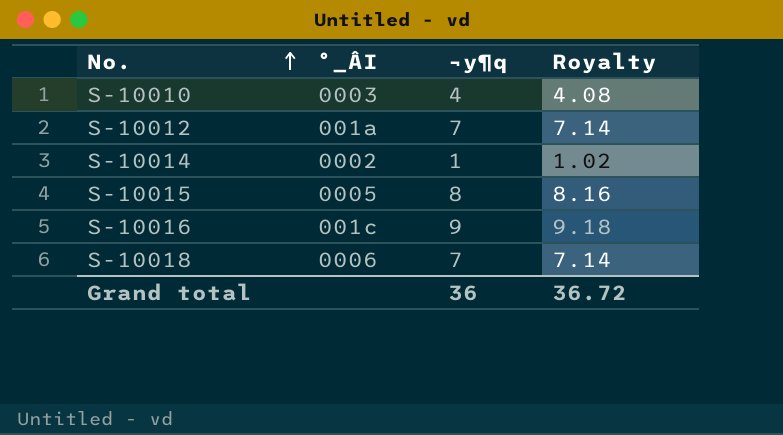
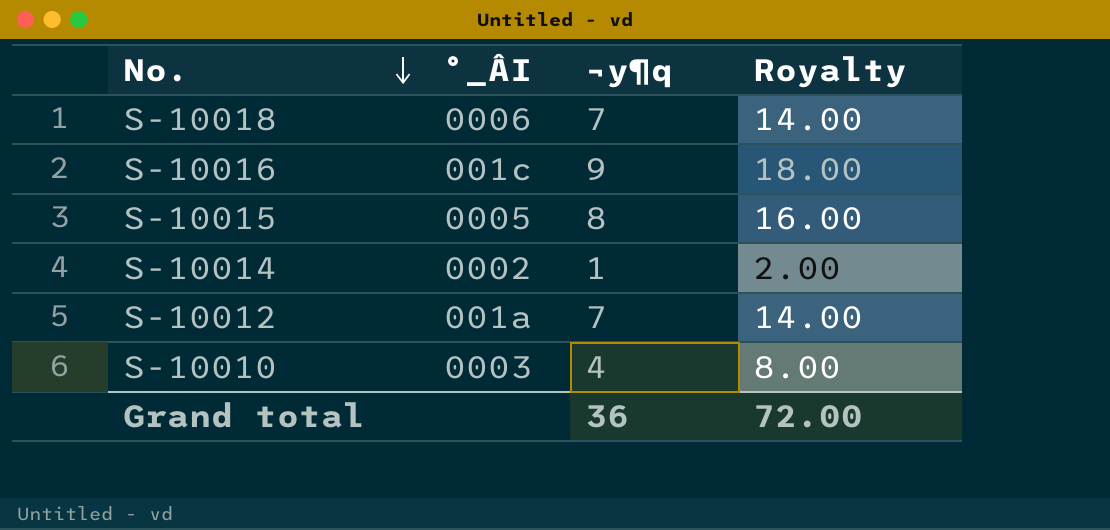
row order: No. ascending -> No. descending
column Royalty | formula: [¬y¶q] * 1.02 -> [¬y¶q] * 2
Grand total | Royalty: 36.72 -> 72.00

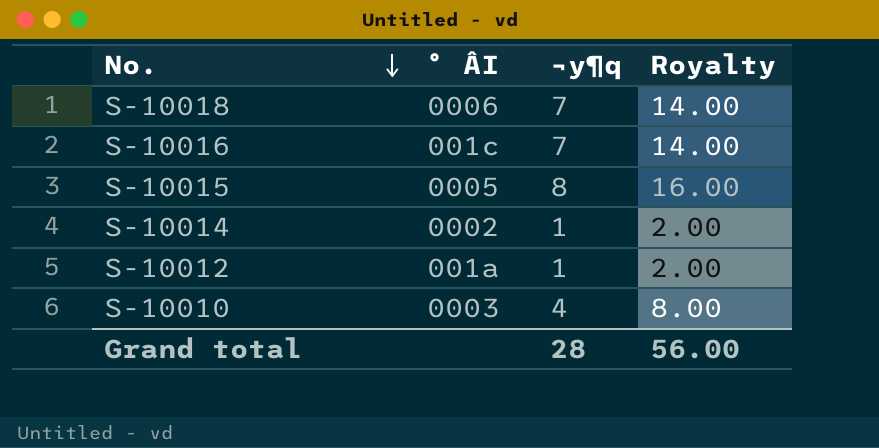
column name: °_ÂI -> ° ÂI
S-10016 | ¬y¶q: 9 -> 7
S-10016 | Royalty: 18.00 -> 14.00
S-10012 | ¬y¶q: 7 -> 1
S-10012 | Royalty: 14.00 -> 2.00
Grand total | ¬y¶q: 36 -> 28
Grand total | Royalty: 72.00 -> 56.00

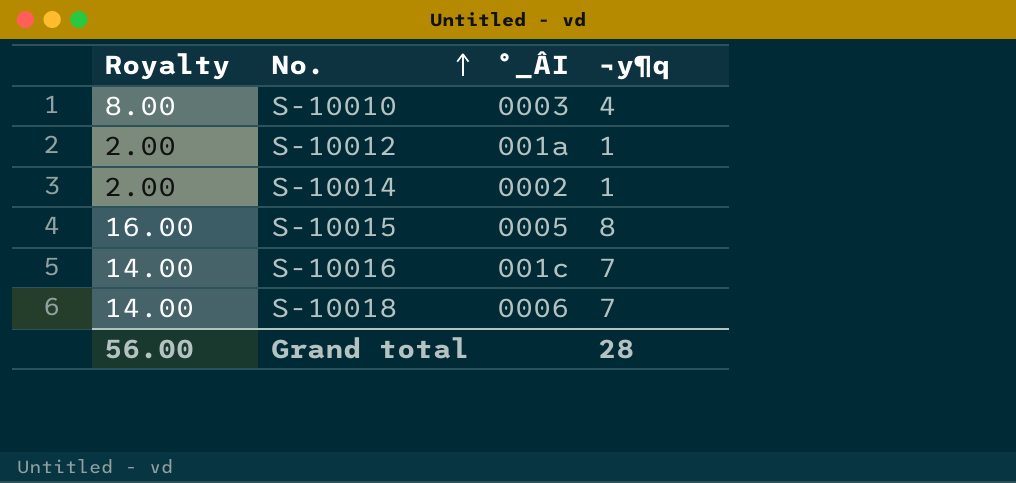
row order: No. descending -> No. ascending
column Royalty | position: 4 -> 1
column name: ° ÂI -> °_ÂI

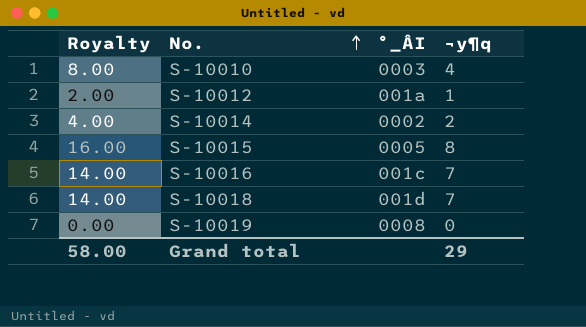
S-10014 | Royalty: 2.00 -> 4.00
S-10014 | ¬y¶q: 1 -> 2
S-10018 | °_ÂI: 0006 -> 001d
row S-10019: none -> 0.00 | 0008 | 0
Grand total | Royalty: 56.00 -> 58.00
Grand total | ¬y¶q: 28 -> 29

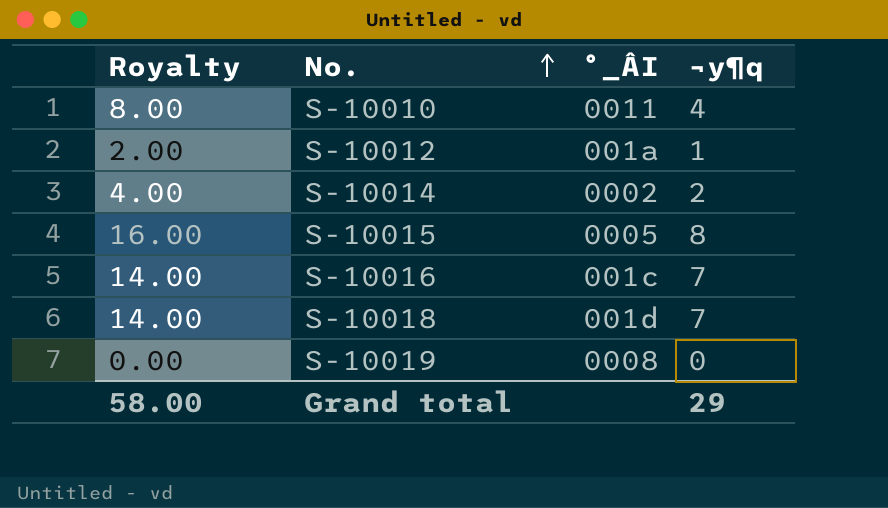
S-10010 | °_ÂI: 0003 -> 0011

